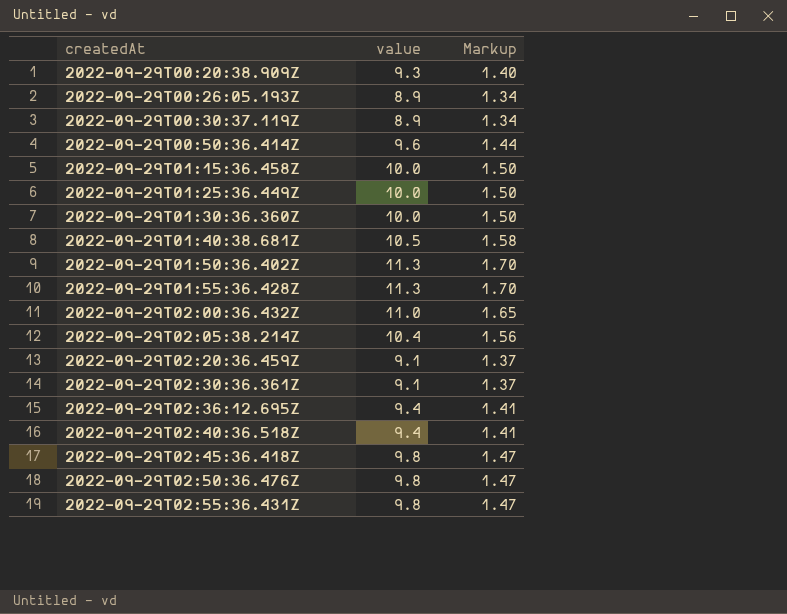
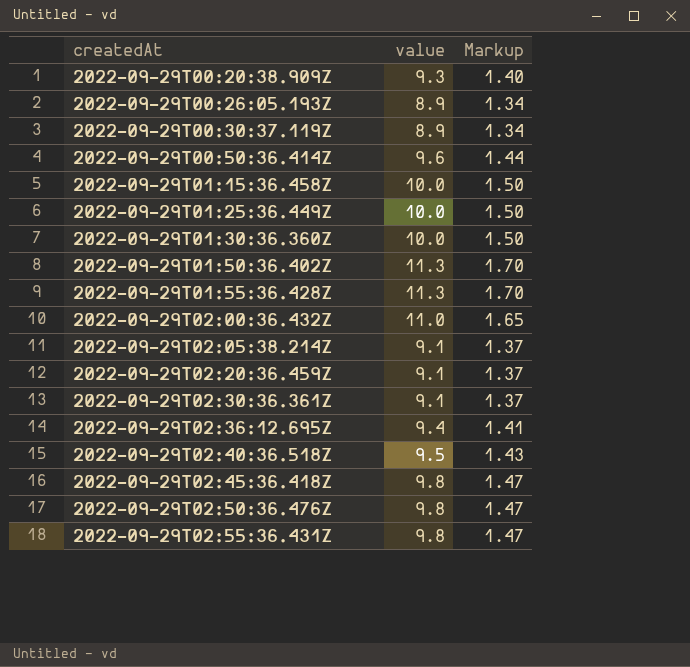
row 2022-09-29T01:40:38.681Z: 10.5 | 1.58 -> none
2022-09-29T02:05:38.214Z | value: 10.4 -> 9.1
2022-09-29T02:05:38.214Z | Markup: 1.56 -> 1.37
2022-09-29T02:40:36.518Z | value: 9.4 -> 9.5
2022-09-29T02:40:36.518Z | Markup: 1.41 -> 1.43

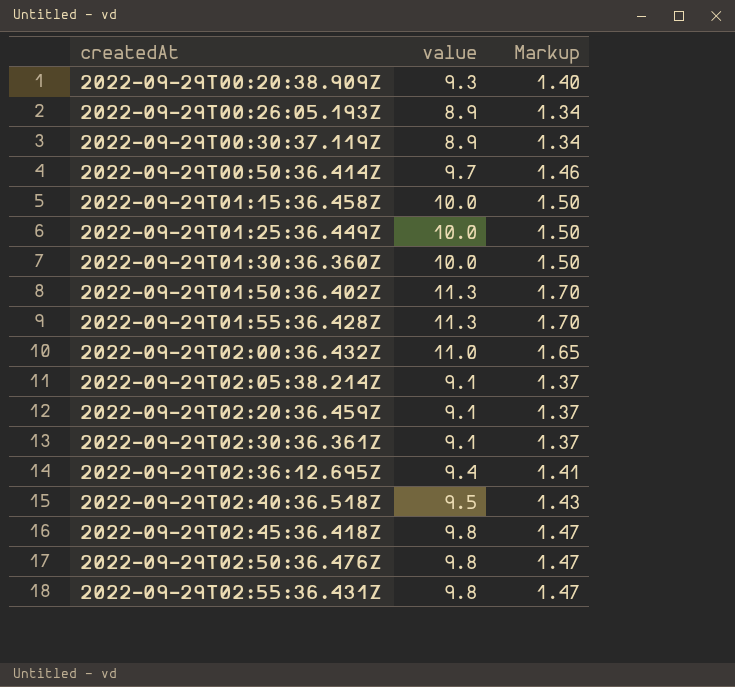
2022-09-29T00:50:36.414Z | value: 9.6 -> 9.7
2022-09-29T00:50:36.414Z | Markup: 1.44 -> 1.46

